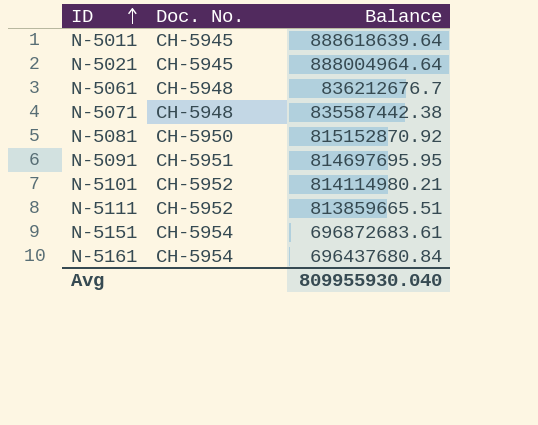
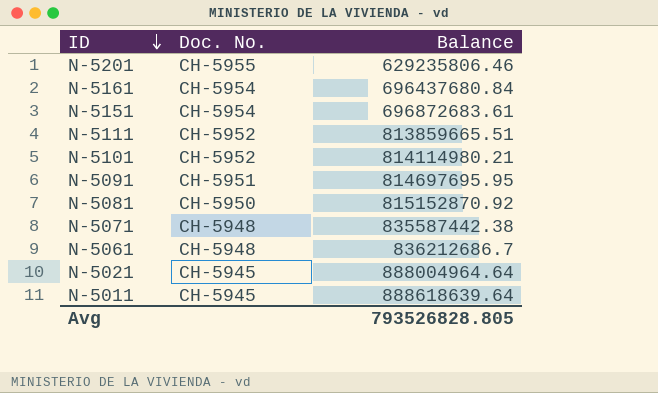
row order: ID ascending -> ID descending
row N-5201: none -> CH-5955 | 629235806.46
N-5061 | Balance: 836212676.7 -> 836212686.7
Avg | Balance: 809955930.040 -> 793526828.805

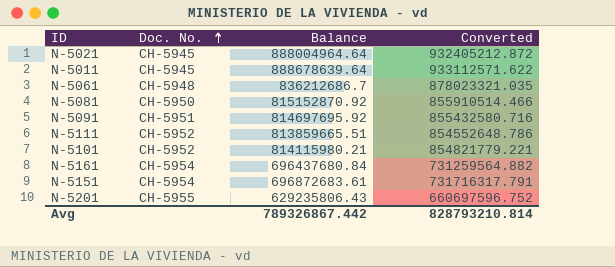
row order: ID descending -> Doc. No. ascending
column Converted | formula: none -> [Balance] * 1.05
row N-5071: CH-5948 | 835587442.38 -> none
N-5011 | Balance: 888618639.64 -> 888678639.64
N-5091 | Balance: 814697695.95 -> 814697695.92
N-5101 | Balance: 814114980.21 -> 814115980.21
N-5201 | Balance: 629235806.46 -> 629235806.43
Avg | Balance: 793526828.805 -> 789326867.442

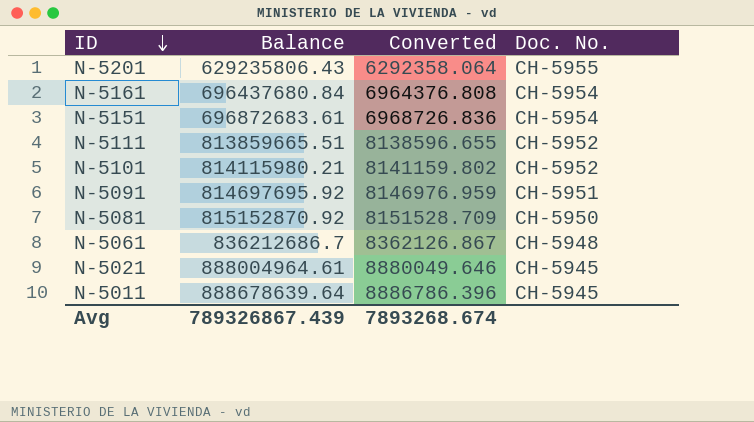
row order: Doc. No. ascending -> ID descending
column Converted | formula: [Balance] * 1.05 -> [Balance] * 0.01
column Doc. No. | position: 2 -> 4
N-5021 | Balance: 888004964.64 -> 888004964.61
Avg | Balance: 789326867.442 -> 789326867.439
Avg | Converted: 828793210.814 -> 7893268.674

